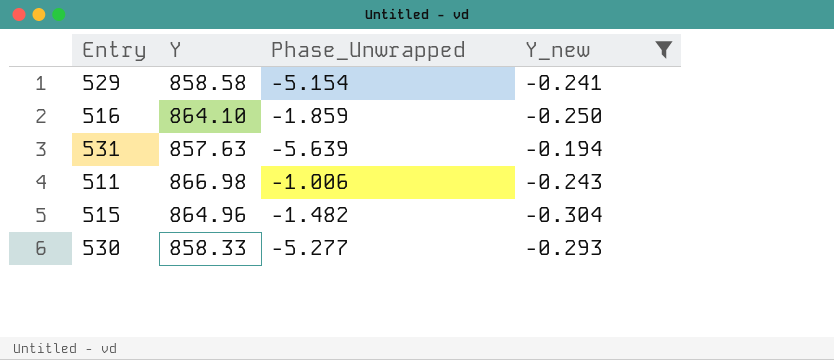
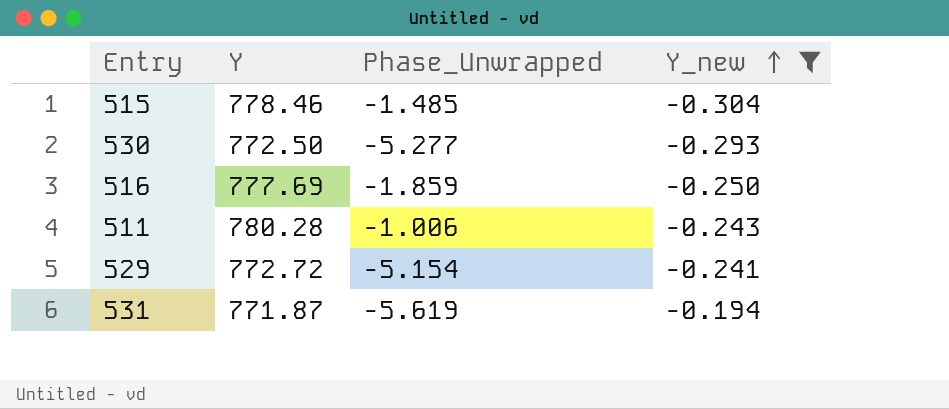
row order: none -> Y_new ascending
515 | Y: 864.96 -> 778.46
515 | Phase_Unwrapped: -1.482 -> -1.485
530 | Y: 858.33 -> 772.50
516 | Y: 864.10 -> 777.69
511 | Y: 866.98 -> 780.28
529 | Y: 858.58 -> 772.72
531 | Y: 857.63 -> 771.87
531 | Phase_Unwrapped: -5.639 -> -5.619

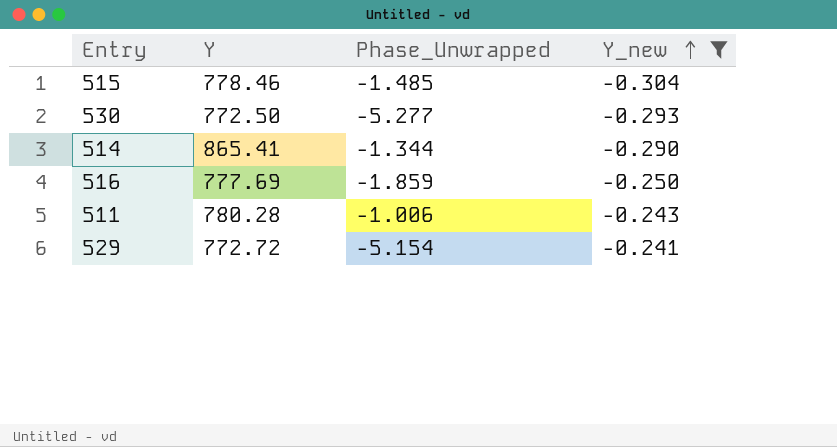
row 531: 771.87 | -5.619 | -0.194 -> none
row 514: none -> 865.41 | -1.344 | -0.290

